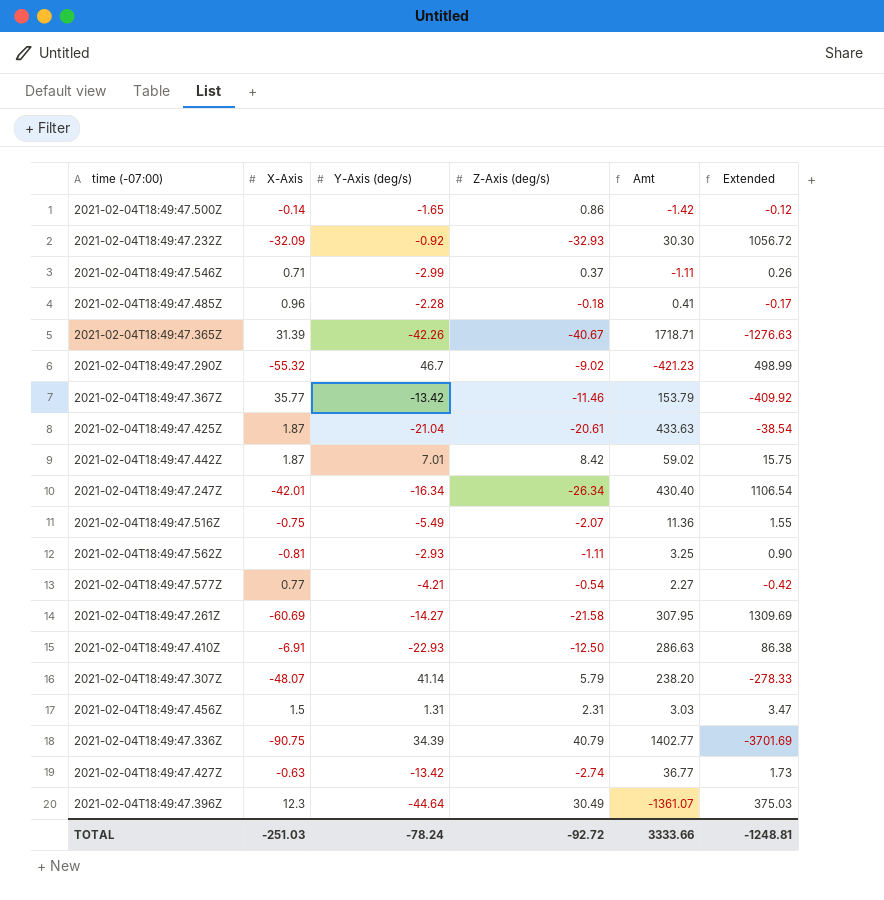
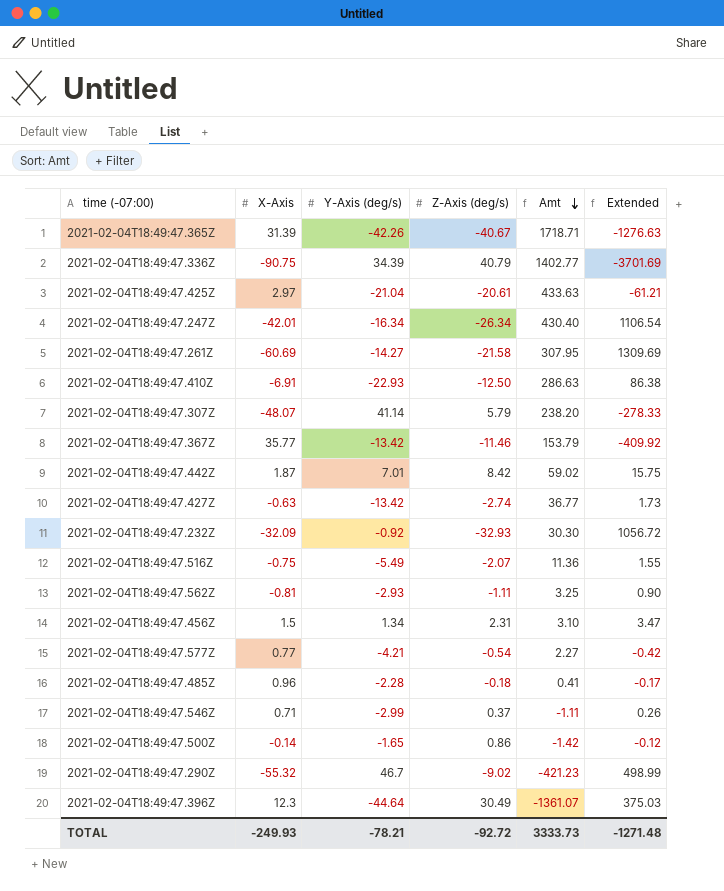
row order: none -> Amt descending
2021-02-04T18:49:47.425Z | X-Axis: 1.87 -> 2.97
2021-02-04T18:49:47.425Z | Extended: -38.54 -> -61.21
2021-02-04T18:49:47.456Z | Y-Axis (deg/s): 1.31 -> 1.34
2021-02-04T18:49:47.456Z | Amt: 3.03 -> 3.10
TOTAL | X-Axis: -251.03 -> -249.93
TOTAL | Y-Axis (deg/s): -78.24 -> -78.21
TOTAL | Amt: 3333.66 -> 3333.73
TOTAL | Extended: -1248.81 -> -1271.48

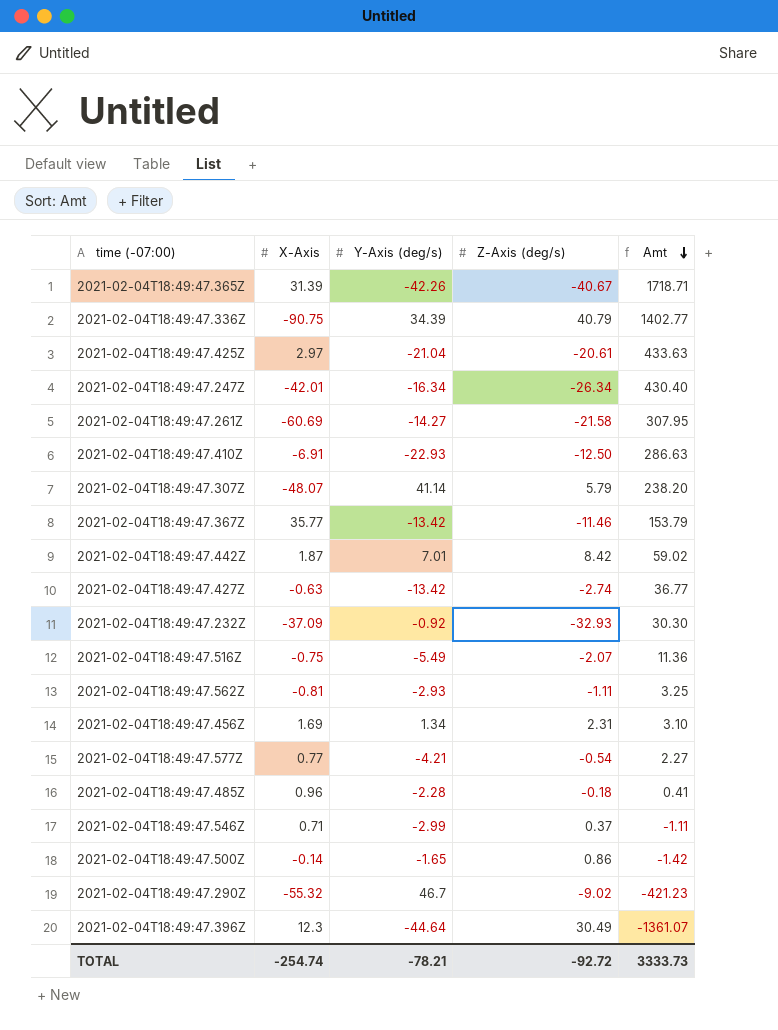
column Extended | formula: [X-Axis] * [Z-Axis (deg/s)] -> none
2021-02-04T18:49:47.232Z | X-Axis: -32.09 -> -37.09
2021-02-04T18:49:47.456Z | X-Axis: 1.5 -> 1.69
TOTAL | X-Axis: -249.93 -> -254.74

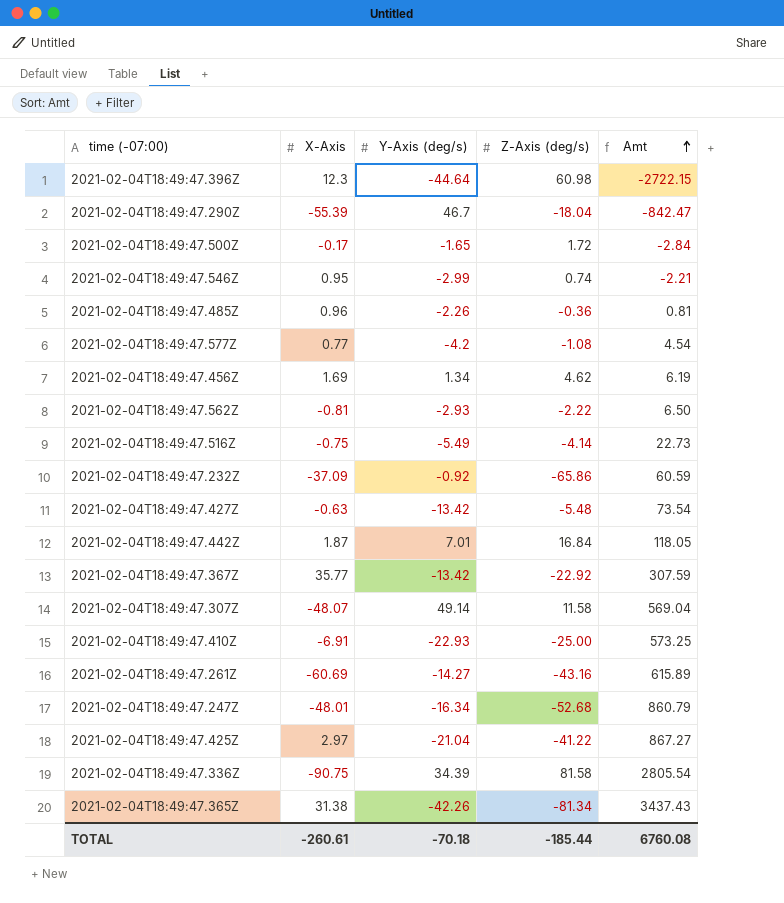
row order: Amt descending -> Amt ascending
2021-02-04T18:49:47.396Z | Z-Axis (deg/s): 30.49 -> 60.98
2021-02-04T18:49:47.396Z | Amt: -1361.07 -> -2722.15
2021-02-04T18:49:47.290Z | X-Axis: -55.32 -> -55.39
2021-02-04T18:49:47.290Z | Z-Axis (deg/s): -9.02 -> -18.04
2021-02-04T18:49:47.290Z | Amt: -421.23 -> -842.47
2021-02-04T18:49:47.500Z | X-Axis: -0.14 -> -0.17
2021-02-04T18:49:47.500Z | Z-Axis (deg/s): 0.86 -> 1.72
2021-02-04T18:49:47.500Z | Amt: -1.42 -> -2.84
2021-02-04T18:49:47.546Z | X-Axis: 0.71 -> 0.95
2021-02-04T18:49:47.546Z | Z-Axis (deg/s): 0.37 -> 0.74
2021-02-04T18:49:47.546Z | Amt: -1.11 -> -2.21
2021-02-04T18:49:47.485Z | Y-Axis (deg/s): -2.28 -> -2.26
2021-02-04T18:49:47.485Z | Z-Axis (deg/s): -0.18 -> -0.36
2021-02-04T18:49:47.485Z | Amt: 0.41 -> 0.81
2021-02-04T18:49:47.577Z | Y-Axis (deg/s): -4.21 -> -4.2
2021-02-04T18:49:47.577Z | Z-Axis (deg/s): -0.54 -> -1.08
2021-02-04T18:49:47.577Z | Amt: 2.27 -> 4.54
2021-02-04T18:49:47.456Z | Z-Axis (deg/s): 2.31 -> 4.62
2021-02-04T18:49:47.456Z | Amt: 3.10 -> 6.19
2021-02-04T18:49:47.562Z | Z-Axis (deg/s): -1.11 -> -2.22
2021-02-04T18:49:47.562Z | Amt: 3.25 -> 6.50
2021-02-04T18:49:47.516Z | Z-Axis (deg/s): -2.07 -> -4.14
2021-02-04T18:49:47.516Z | Amt: 11.36 -> 22.73
2021-02-04T18:49:47.232Z | Z-Axis (deg/s): -32.93 -> -65.86
2021-02-04T18:49:47.232Z | Amt: 30.30 -> 60.59
2021-02-04T18:49:47.427Z | Z-Axis (deg/s): -2.74 -> -5.48
2021-02-04T18:49:47.427Z | Amt: 36.77 -> 73.54
2021-02-04T18:49:47.442Z | Z-Axis (deg/s): 8.42 -> 16.84
2021-02-04T18:49:47.442Z | Amt: 59.02 -> 118.05
2021-02-04T18:49:47.367Z | Z-Axis (deg/s): -11.46 -> -22.92
2021-02-04T18:49:47.367Z | Amt: 153.79 -> 307.59
2021-02-04T18:49:47.307Z | Y-Axis (deg/s): 41.14 -> 49.14
2021-02-04T18:49:47.307Z | Z-Axis (deg/s): 5.79 -> 11.58
2021-02-04T18:49:47.307Z | Amt: 238.20 -> 569.04
2021-02-04T18:49:47.410Z | Z-Axis (deg/s): -12.50 -> -25.00
2021-02-04T18:49:47.410Z | Amt: 286.63 -> 573.25
2021-02-04T18:49:47.261Z | Z-Axis (deg/s): -21.58 -> -43.16
2021-02-04T18:49:47.261Z | Amt: 307.95 -> 615.89
2021-02-04T18:49:47.247Z | X-Axis: -42.01 -> -48.01
2021-02-04T18:49:47.247Z | Z-Axis (deg/s): -26.34 -> -52.68
2021-02-04T18:49:47.247Z | Amt: 430.40 -> 860.79
2021-02-04T18:49:47.425Z | Z-Axis (deg/s): -20.61 -> -41.22
2021-02-04T18:49:47.425Z | Amt: 433.63 -> 867.27
2021-02-04T18:49:47.336Z | Z-Axis (deg/s): 40.79 -> 81.58
2021-02-04T18:49:47.336Z | Amt: 1402.77 -> 2805.54
2021-02-04T18:49:47.365Z | X-Axis: 31.39 -> 31.38
2021-02-04T18:49:47.365Z | Z-Axis (deg/s): -40.67 -> -81.34
2021-02-04T18:49:47.365Z | Amt: 1718.71 -> 3437.43
TOTAL | X-Axis: -254.74 -> -260.61
TOTAL | Y-Axis (deg/s): -78.21 -> -70.18
TOTAL | Z-Axis (deg/s): -92.72 -> -185.44
TOTAL | Amt: 3333.73 -> 6760.08

